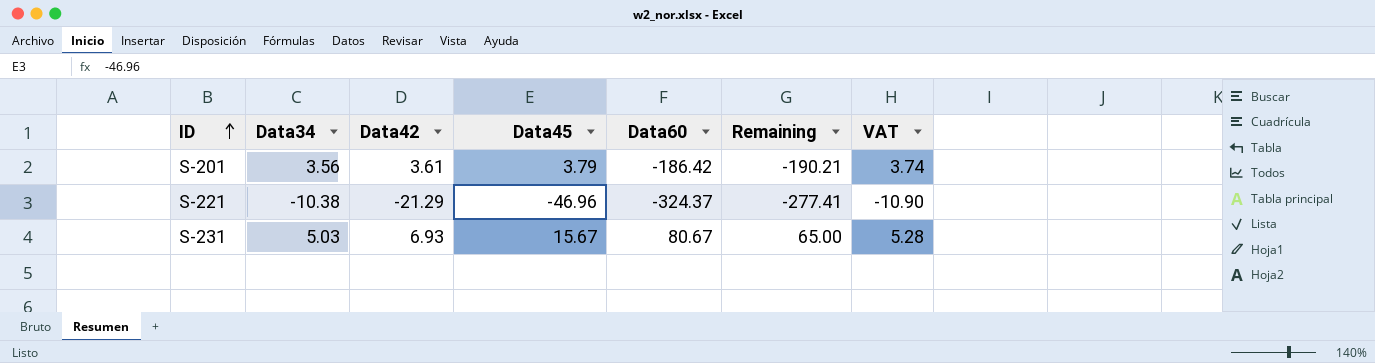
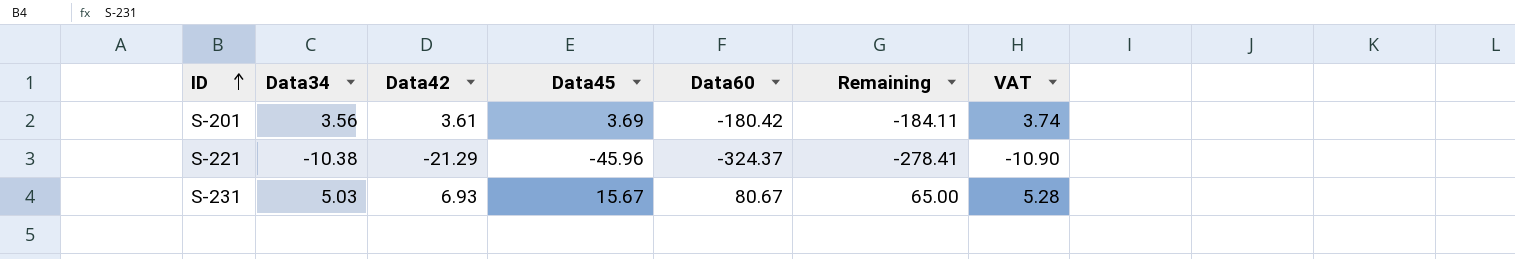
S-201 | Data45: 3.79 -> 3.69
S-201 | Data60: -186.42 -> -180.42
S-201 | Remaining: -190.21 -> -184.11
S-221 | Data45: -46.96 -> -45.96
S-221 | Remaining: -277.41 -> -278.41

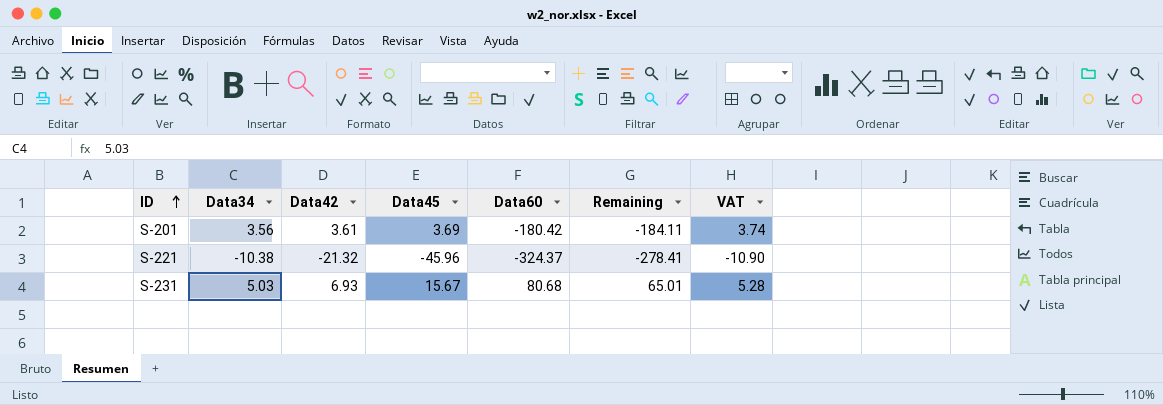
S-221 | Data42: -21.29 -> -21.32
S-231 | Data60: 80.67 -> 80.68
S-231 | Remaining: 65.00 -> 65.01

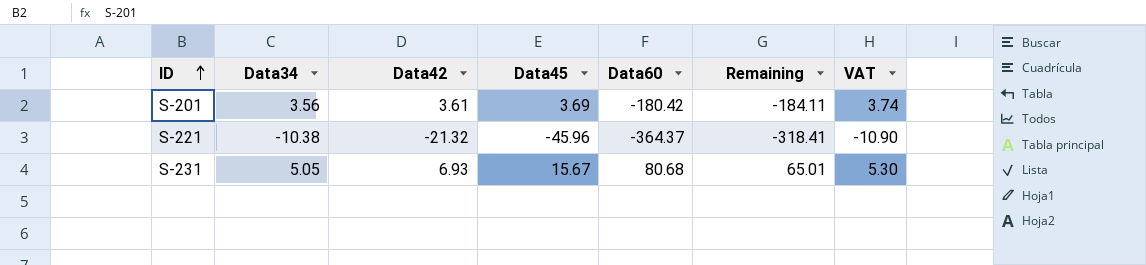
S-221 | Data60: -324.37 -> -364.37
S-221 | Remaining: -278.41 -> -318.41
S-231 | Data34: 5.03 -> 5.05
S-231 | VAT: 5.28 -> 5.30

